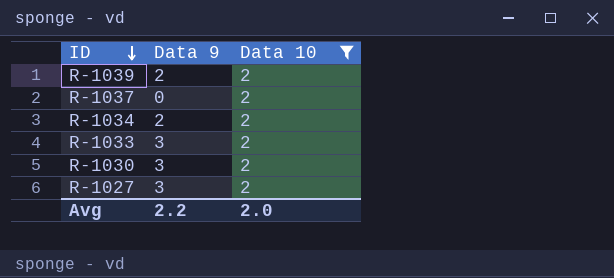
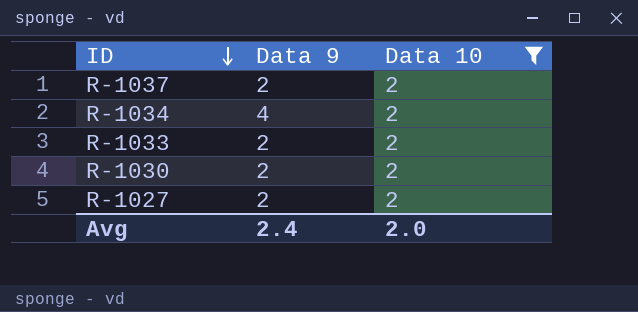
row R-1039: 2 | 2 -> none
R-1037 | Data 9: 0 -> 2
R-1034 | Data 9: 2 -> 4
R-1033 | Data 9: 3 -> 2
R-1030 | Data 9: 3 -> 2
R-1027 | Data 9: 3 -> 2
Avg | Data 9: 2.2 -> 2.4

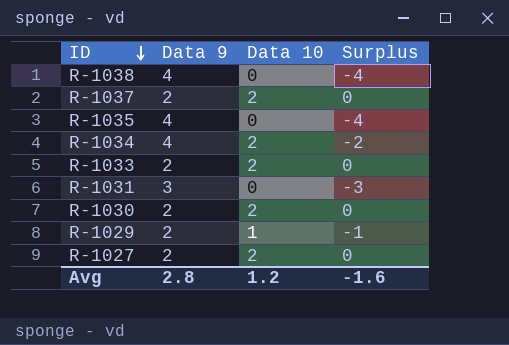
filter: Data 10 = 2 -> none
column Surplus | formula: none -> [Data 10] - [Data 9]
Avg | Data 9: 2.4 -> 2.8
Avg | Data 10: 2.0 -> 1.2

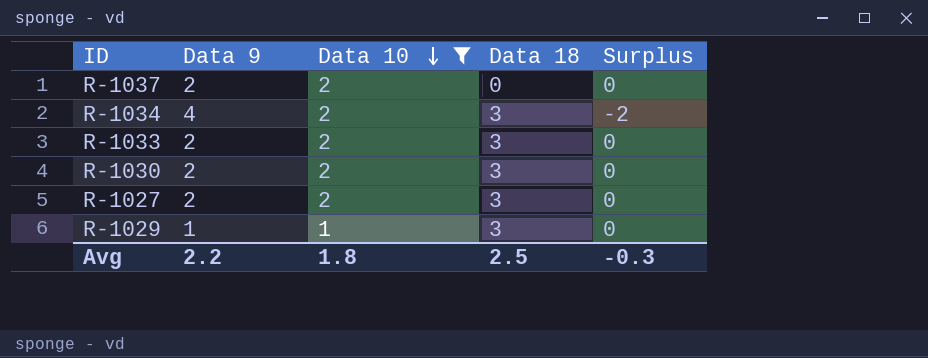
filter: none -> Data 10 != 0
row order: ID descending -> Data 10 descending
column Data 18 | position: none -> 4
R-1029 | Data 9: 2 -> 1
R-1029 | Surplus: -1 -> 0
Avg | Data 9: 2.8 -> 2.2
Avg | Data 10: 1.2 -> 1.8
Avg | Surplus: -1.6 -> -0.3

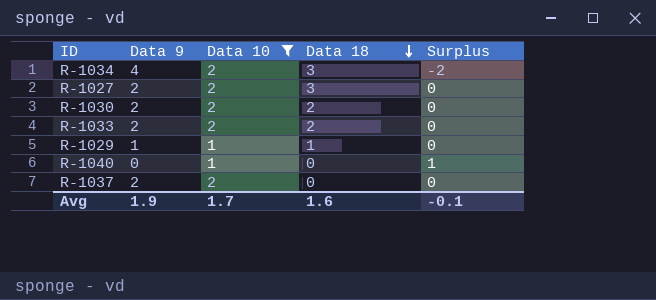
row order: Data 10 descending -> Data 18 descending
R-1030 | Data 18: 3 -> 2
R-1033 | Data 18: 3 -> 2
R-1029 | Data 18: 3 -> 1
row R-1040: none -> 0 | 1 | 0 | 1
Avg | Data 9: 2.2 -> 1.9
Avg | Data 10: 1.8 -> 1.7
Avg | Data 18: 2.5 -> 1.6
Avg | Surplus: -0.3 -> -0.1

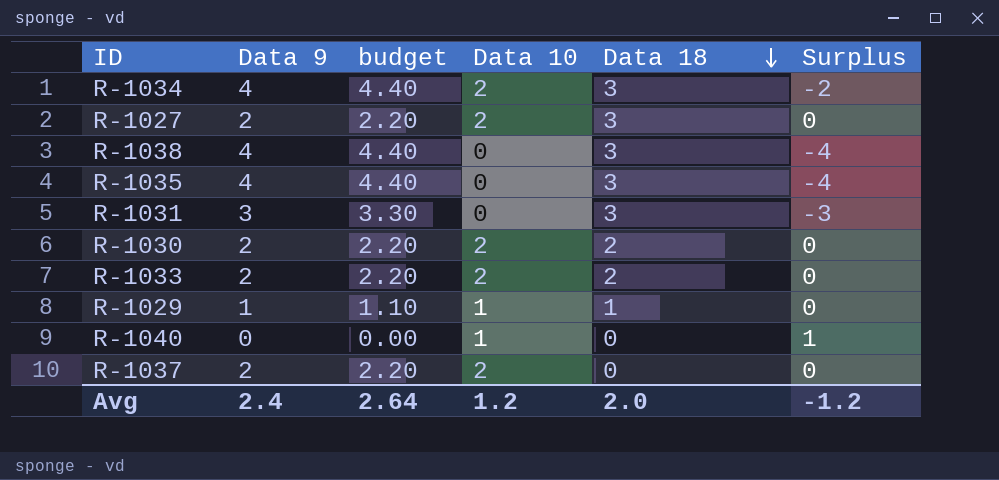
filter: Data 10 != 0 -> none
column budget | formula: none -> [Data 9] * 1.1
Avg | Data 9: 1.9 -> 2.4
Avg | Data 10: 1.7 -> 1.2
Avg | Data 18: 1.6 -> 2.0
Avg | Surplus: -0.1 -> -1.2

